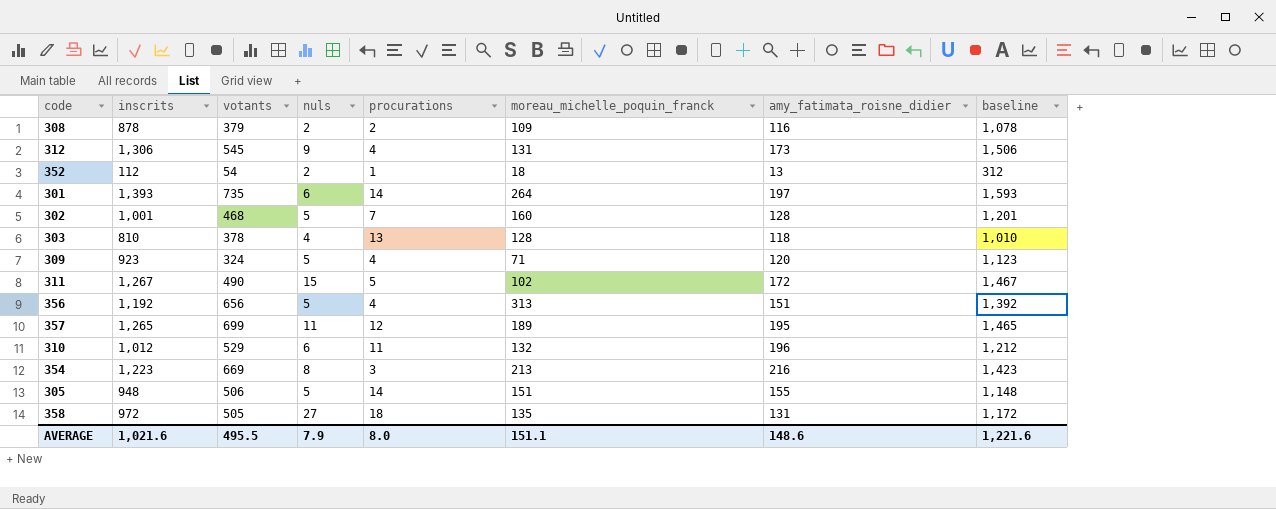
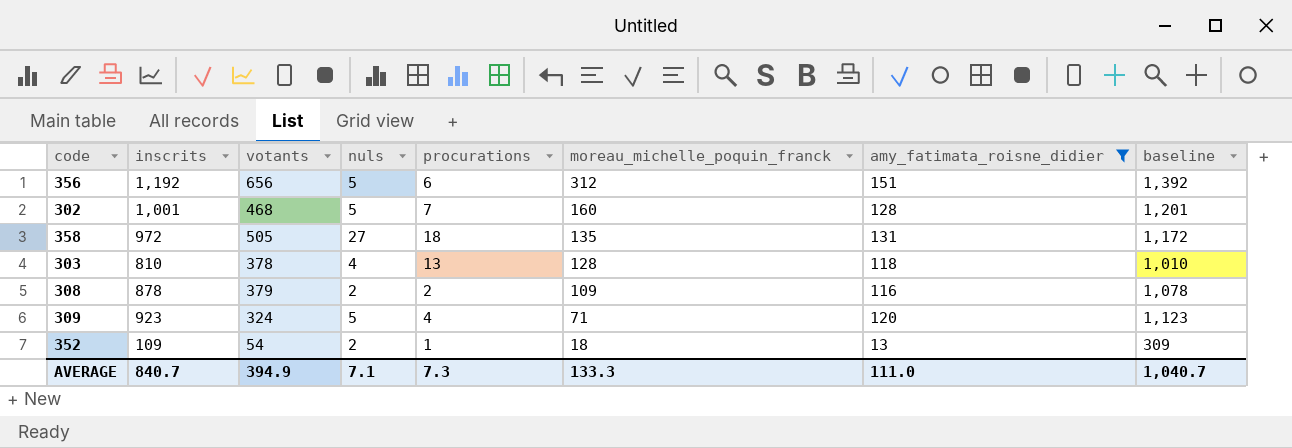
filter: none -> amy_fatimata_roisne_didier <= 151
row order: none -> moreau_michelle_poquin_franck descending
356 | procurations: 4 -> 6
356 | moreau_michelle_poquin_franck: 313 -> 312
352 | inscrits: 112 -> 109
352 | baseline: 312 -> 309
AVERAGE | inscrits: 1,021.6 -> 840.7
AVERAGE | votants: 495.5 -> 394.9
AVERAGE | nuls: 7.9 -> 7.1
AVERAGE | procurations: 8.0 -> 7.3
AVERAGE | moreau_michelle_poquin_franck: 151.1 -> 133.3
AVERAGE | amy_fatimata_roisne_didier: 148.6 -> 111.0
AVERAGE | baseline: 1,221.6 -> 1,040.7

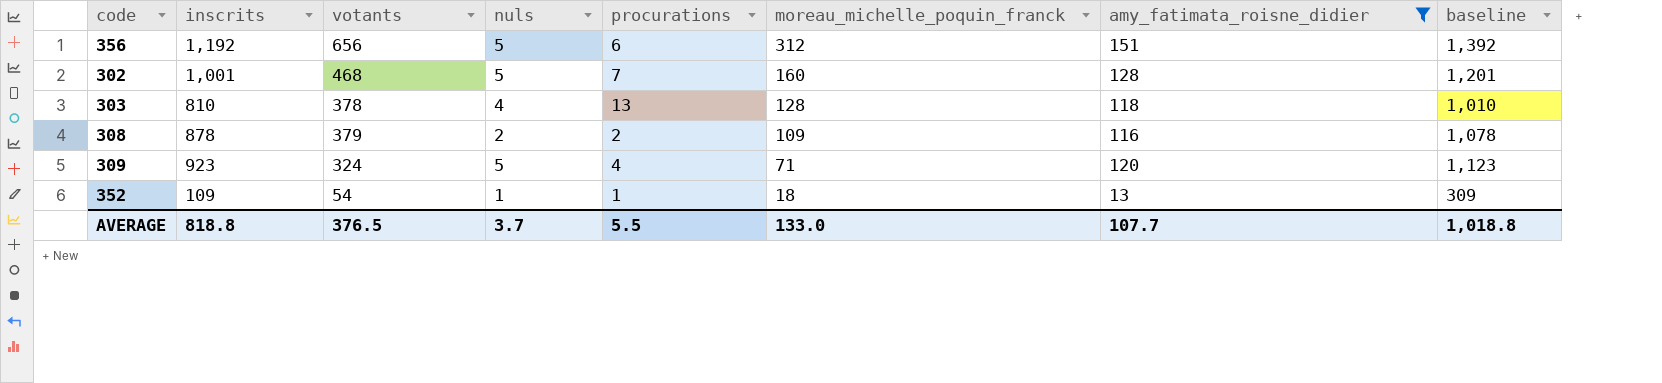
row 358: 972 | 505 | 27 | 18 | 135 | 131 | 1,172 -> none
352 | nuls: 2 -> 1
AVERAGE | inscrits: 840.7 -> 818.8
AVERAGE | votants: 394.9 -> 376.5
AVERAGE | nuls: 7.1 -> 3.7
AVERAGE | procurations: 7.3 -> 5.5
AVERAGE | moreau_michelle_poquin_franck: 133.3 -> 133.0
AVERAGE | amy_fatimata_roisne_didier: 111.0 -> 107.7
AVERAGE | baseline: 1,040.7 -> 1,018.8

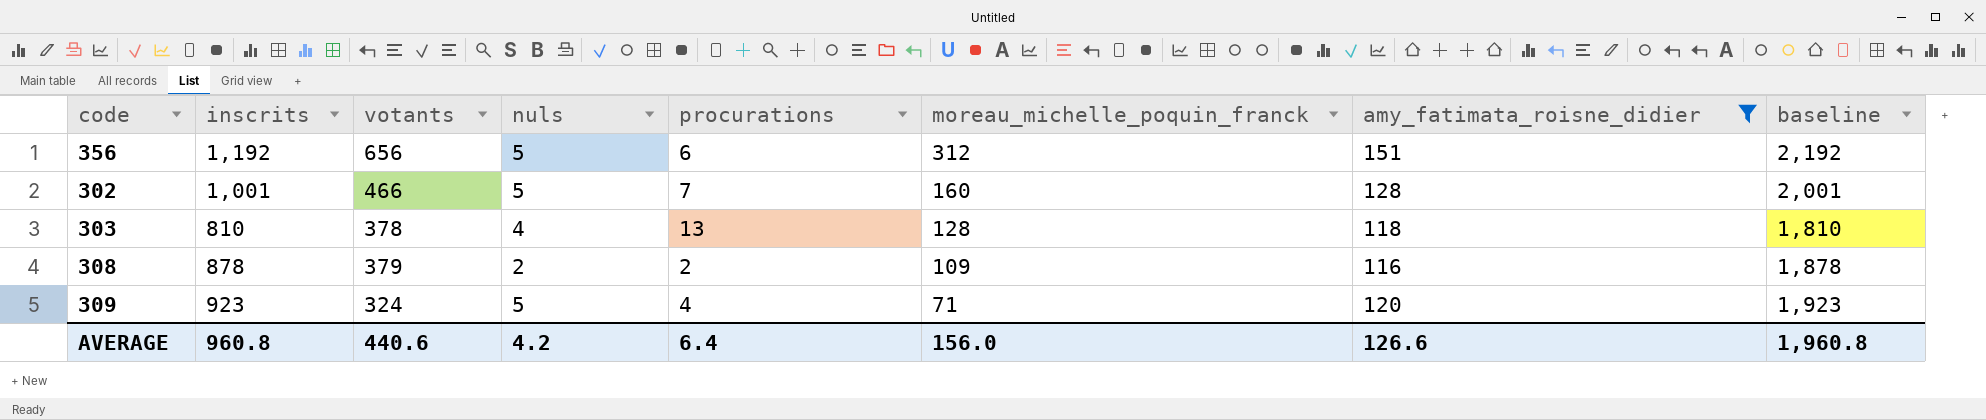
column baseline | formula: [inscrits] + 200 -> [inscrits] + 1000
row 352: 109 | 54 | 1 | 1 | 18 | 13 | 309 -> none
302 | votants: 468 -> 466
AVERAGE | inscrits: 818.8 -> 960.8
AVERAGE | votants: 376.5 -> 440.6
AVERAGE | nuls: 3.7 -> 4.2
AVERAGE | procurations: 5.5 -> 6.4
AVERAGE | moreau_michelle_poquin_franck: 133.0 -> 156.0
AVERAGE | amy_fatimata_roisne_didier: 107.7 -> 126.6
AVERAGE | baseline: 1,018.8 -> 1,960.8

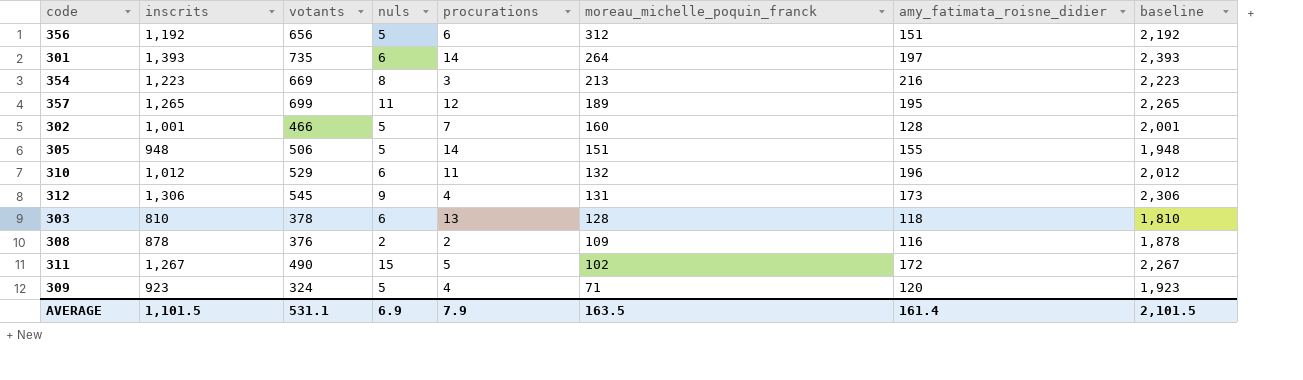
filter: amy_fatimata_roisne_didier <= 151 -> none
303 | nuls: 4 -> 6
308 | votants: 379 -> 376
AVERAGE | inscrits: 960.8 -> 1,101.5
AVERAGE | votants: 440.6 -> 531.1
AVERAGE | nuls: 4.2 -> 6.9
AVERAGE | procurations: 6.4 -> 7.9
AVERAGE | moreau_michelle_poquin_franck: 156.0 -> 163.5
AVERAGE | amy_fatimata_roisne_didier: 126.6 -> 161.4
AVERAGE | baseline: 1,960.8 -> 2,101.5

